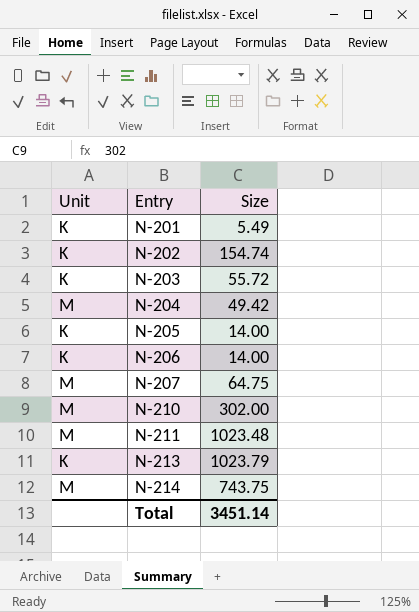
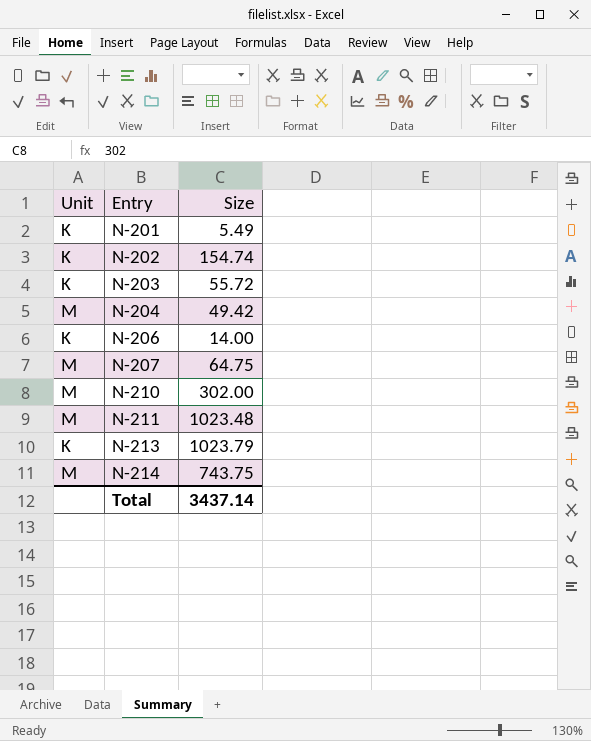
row N-205: K | 14.00 -> none
Total | Size: 3451.14 -> 3437.14

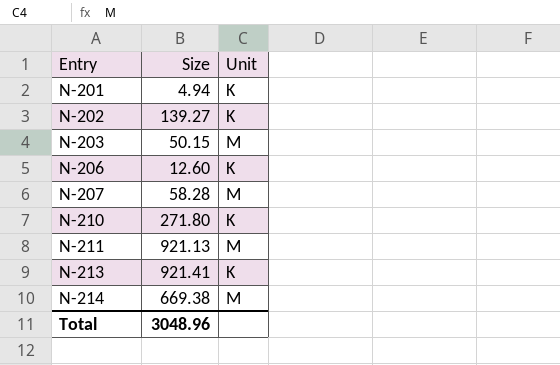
column Unit | position: 1 -> 3
row N-204: M | 49.42 -> none
N-201 | Size: 5.49 -> 4.94
N-202 | Size: 154.74 -> 139.27
N-203 | Size: 55.72 -> 50.15
N-203 | Unit: K -> M
N-206 | Size: 14.00 -> 12.60
N-207 | Size: 64.75 -> 58.28
N-210 | Size: 302.00 -> 271.80
N-210 | Unit: M -> K
N-211 | Size: 1023.48 -> 921.13
N-213 | Size: 1023.79 -> 921.41
N-214 | Size: 743.75 -> 669.38
Total | Size: 3437.14 -> 3048.96

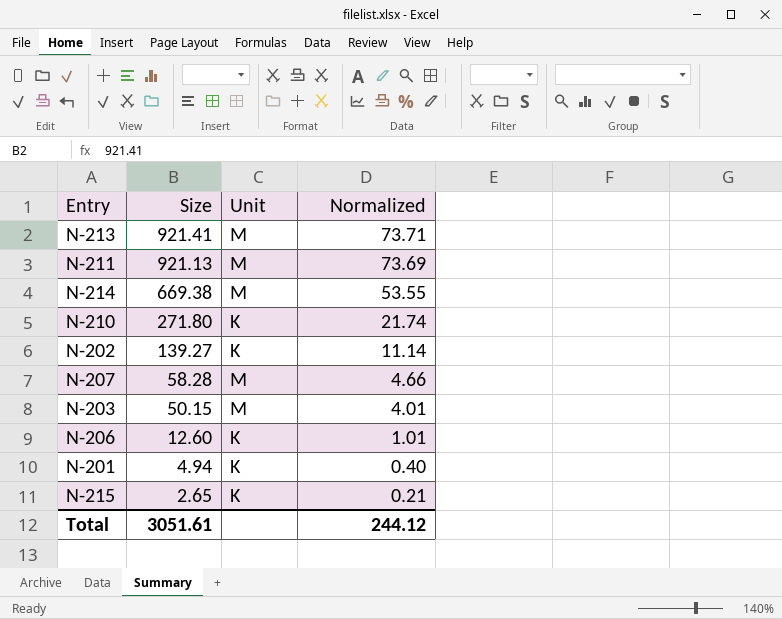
row order: Entry ascending -> Size descending
column Normalized | formula: none -> [Size] * 0.08
N-213 | Unit: K -> M
row N-215: none -> 2.65 | K | 0.21
Total | Size: 3048.96 -> 3051.61

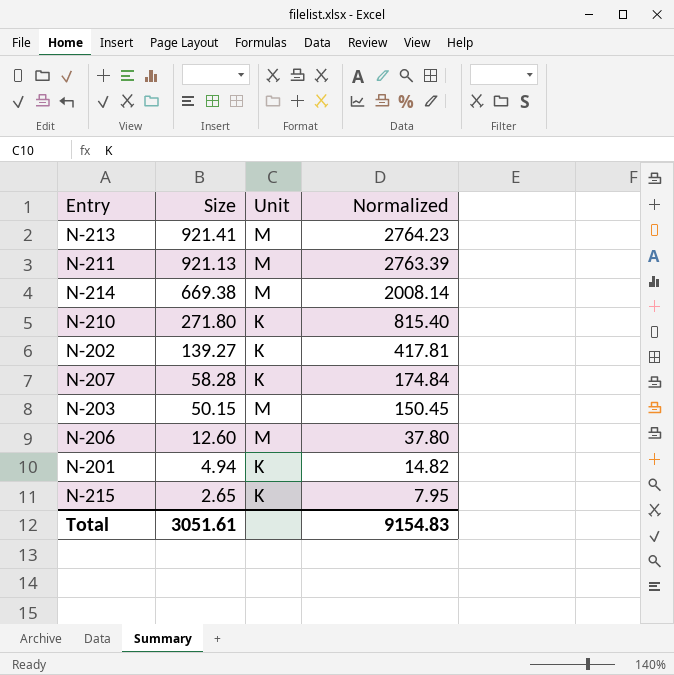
column Normalized | formula: [Size] * 0.08 -> [Size] * 3
N-207 | Unit: M -> K
N-206 | Unit: K -> M
Total | Normalized: 244.12 -> 9154.83

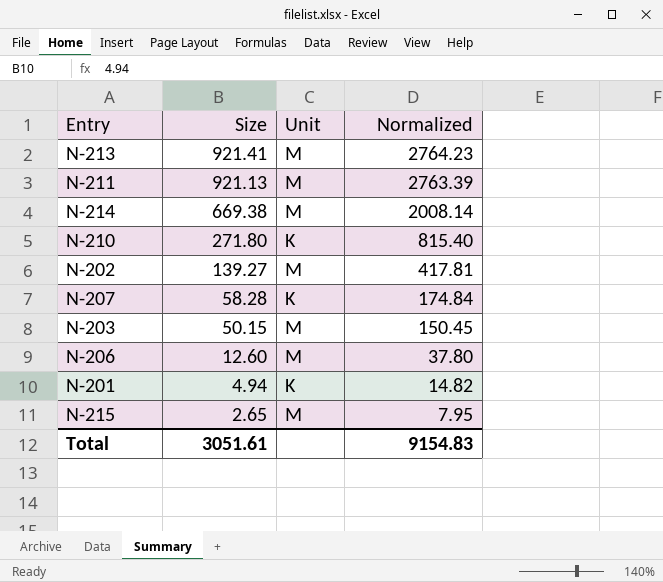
N-202 | Unit: K -> M
N-215 | Unit: K -> M

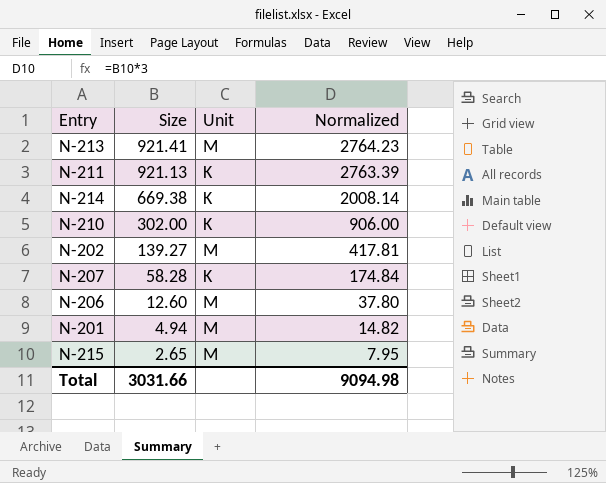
row N-203: 50.15 | M | 150.45 -> none
N-211 | Unit: M -> K
N-214 | Unit: M -> K
N-210 | Size: 271.80 -> 302.00
N-210 | Normalized: 815.40 -> 906.00
N-201 | Unit: K -> M
Total | Size: 3051.61 -> 3031.66
Total | Normalized: 9154.83 -> 9094.98

